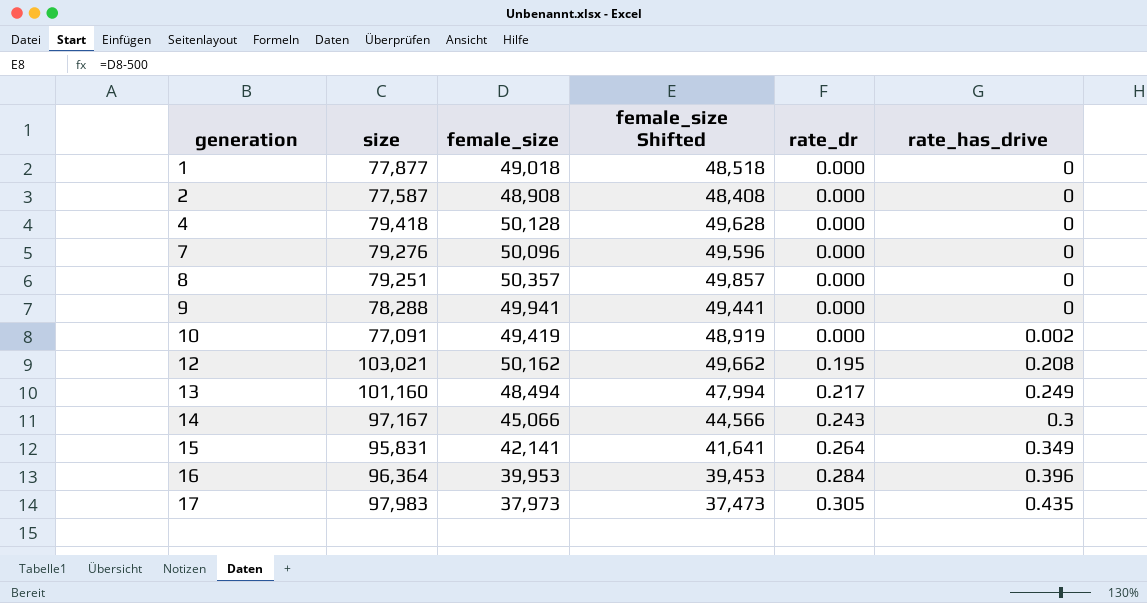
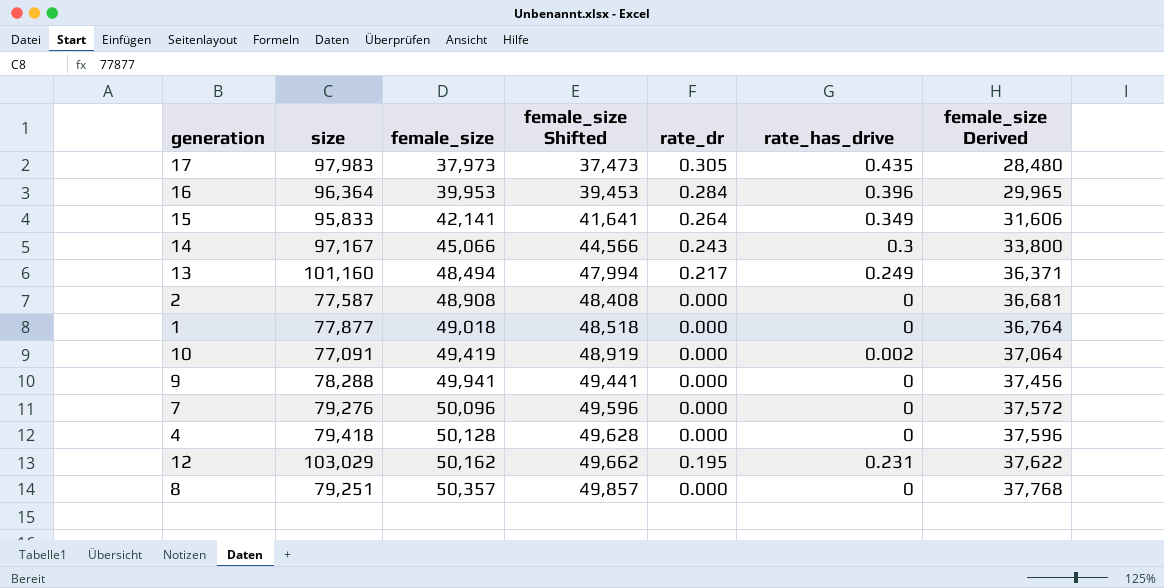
row order: generation ascending -> female_size ascending
column female_size Derived | formula: none -> [female_size] * 0.75
15 | size: 95,831 -> 95,833
12 | size: 103,021 -> 103,029
12 | rate_has_drive: 0.208 -> 0.231

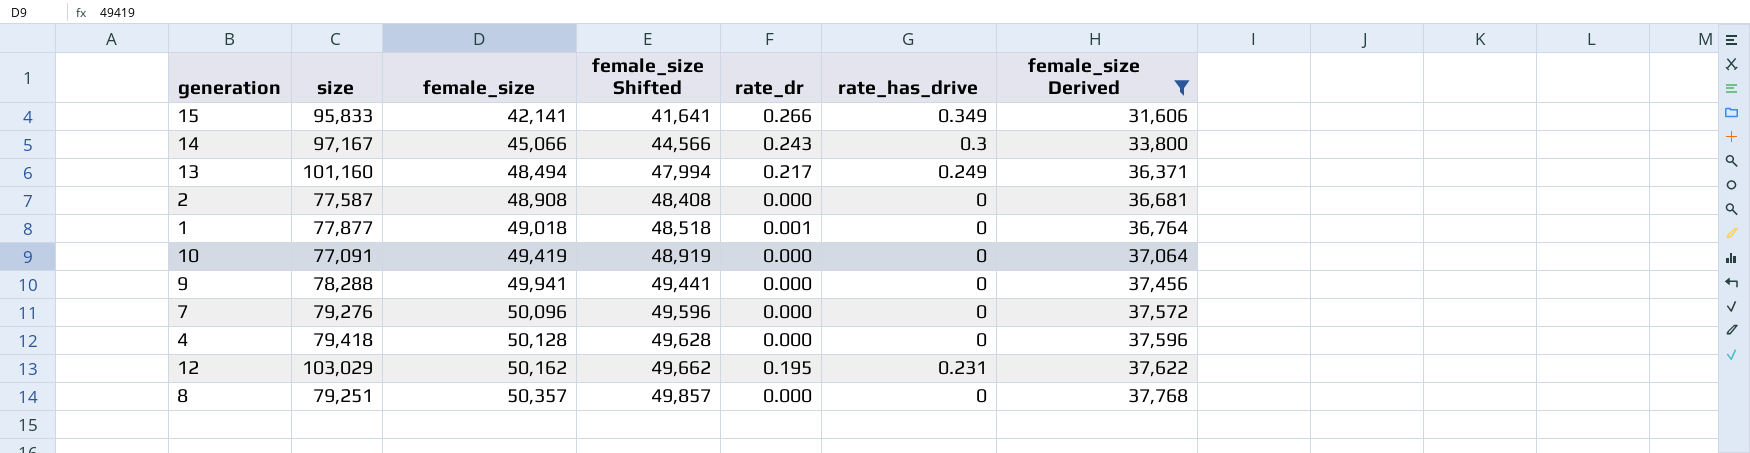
filter: none -> female_size Derived >= 31,606
15 | rate_dr: 0.264 -> 0.266
1 | rate_dr: 0.000 -> 0.001
10 | rate_has_drive: 0.002 -> 0

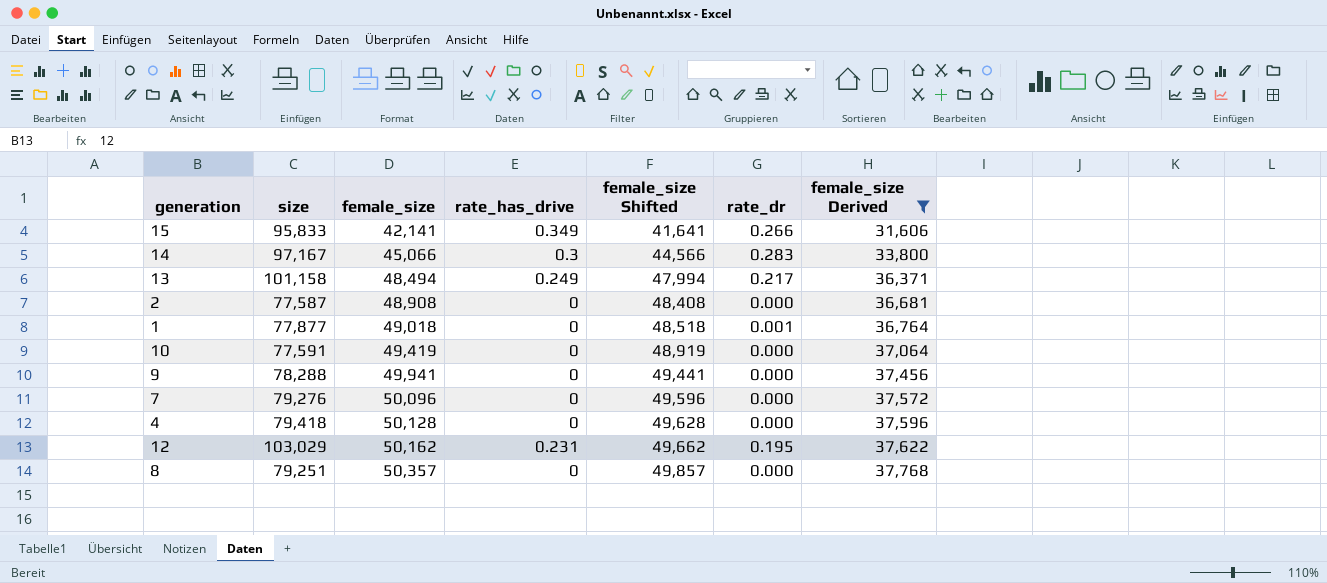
column rate_has_drive | position: 6 -> 4
14 | rate_dr: 0.243 -> 0.283
13 | size: 101,160 -> 101,158
10 | size: 77,091 -> 77,591

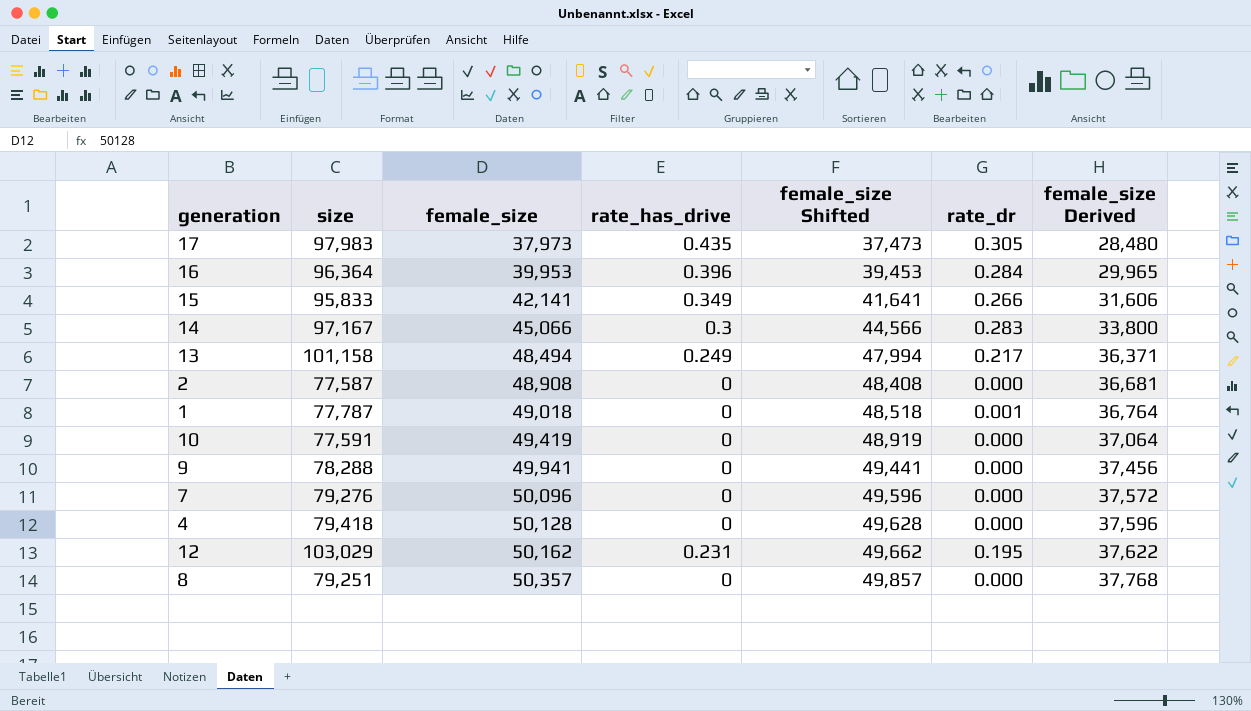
filter: female_size Derived >= 31,606 -> none
1 | size: 77,877 -> 77,787

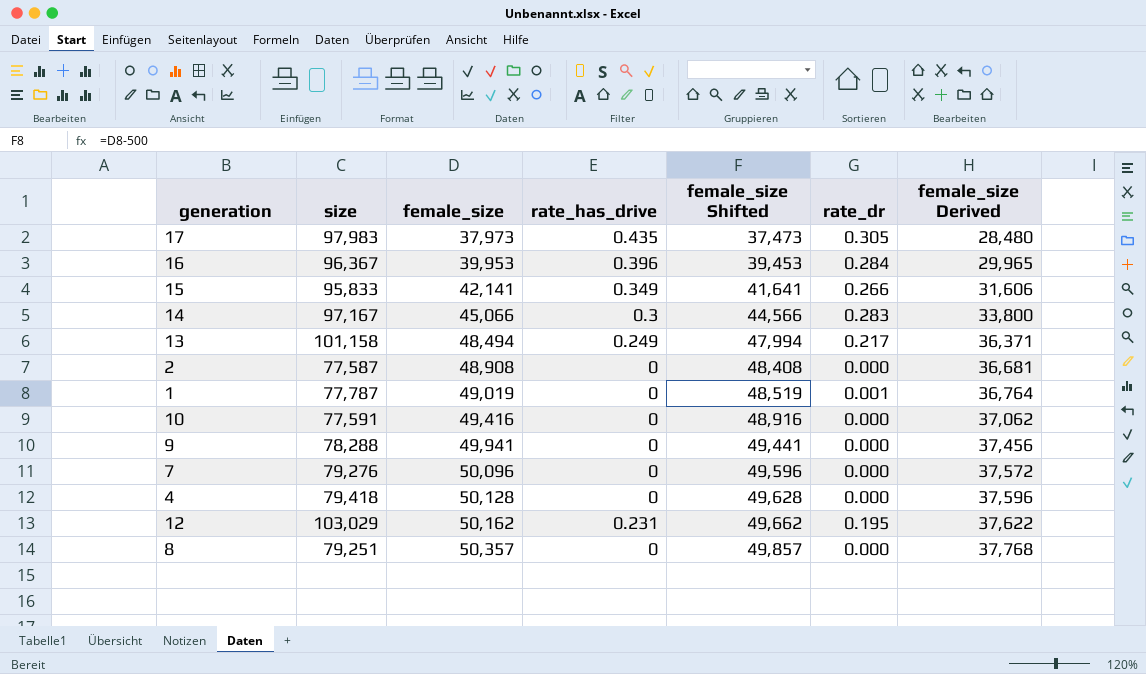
16 | size: 96,364 -> 96,367
1 | female_size: 49,018 -> 49,019
1 | female_size Shifted: 48,518 -> 48,519
10 | female_size: 49,419 -> 49,416
10 | female_size Shifted: 48,919 -> 48,916
10 | female_size Derived: 37,064 -> 37,062

